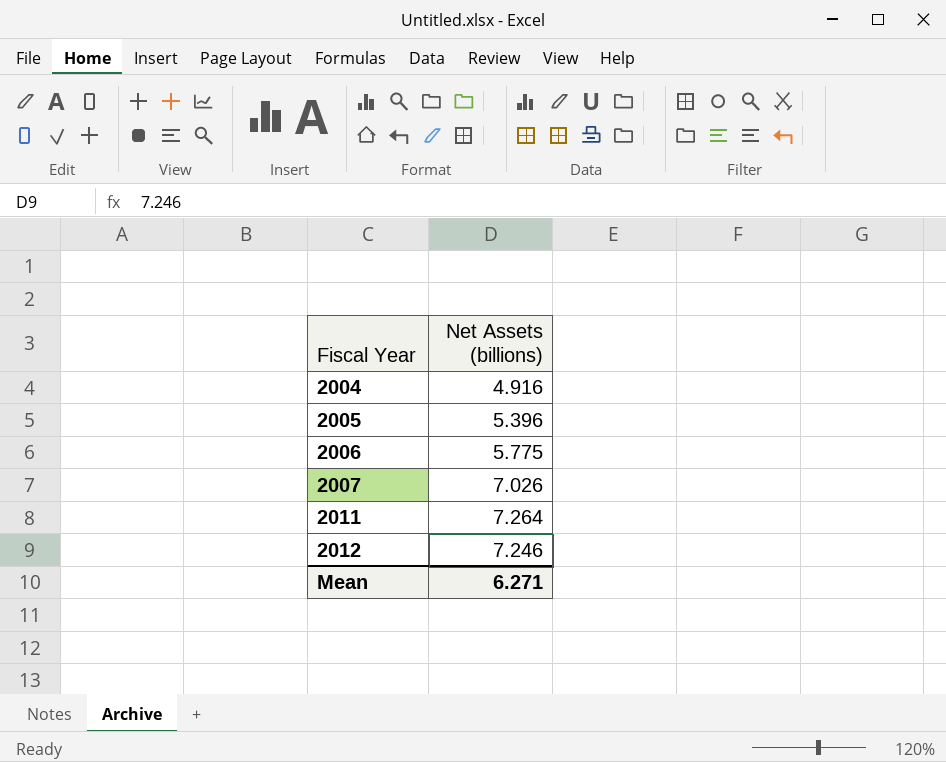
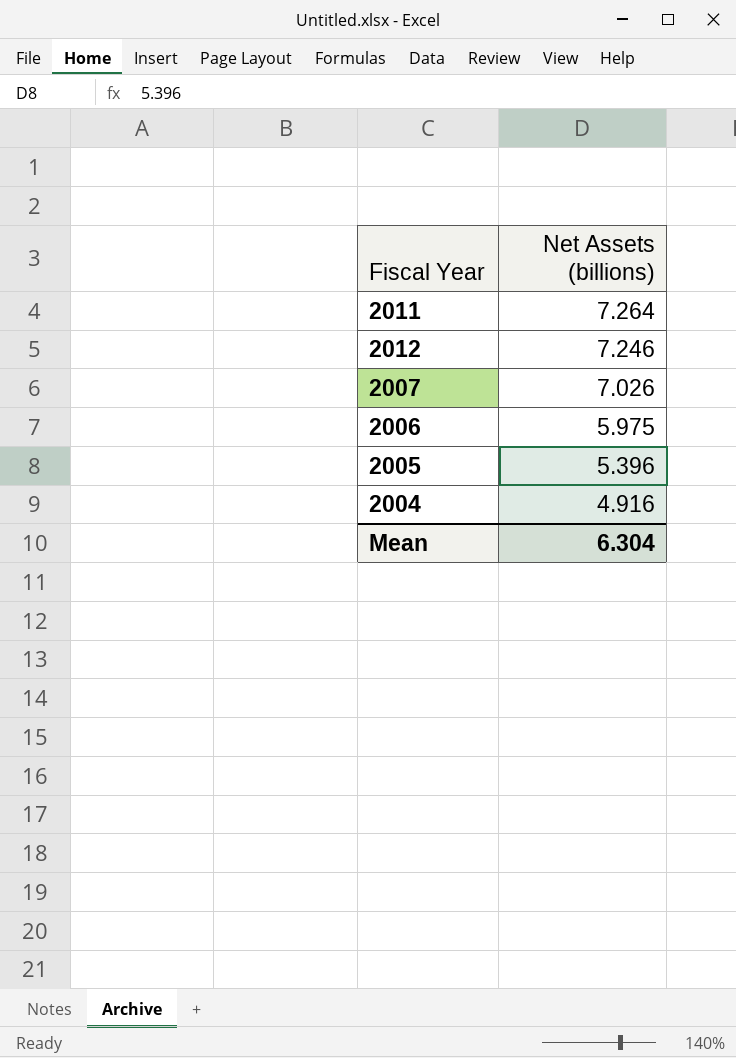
row order: Fiscal Year ascending -> Net Assets (billions) descending
2006 | Net Assets (billions): 5.775 -> 5.975
Mean | Net Assets (billions): 6.271 -> 6.304

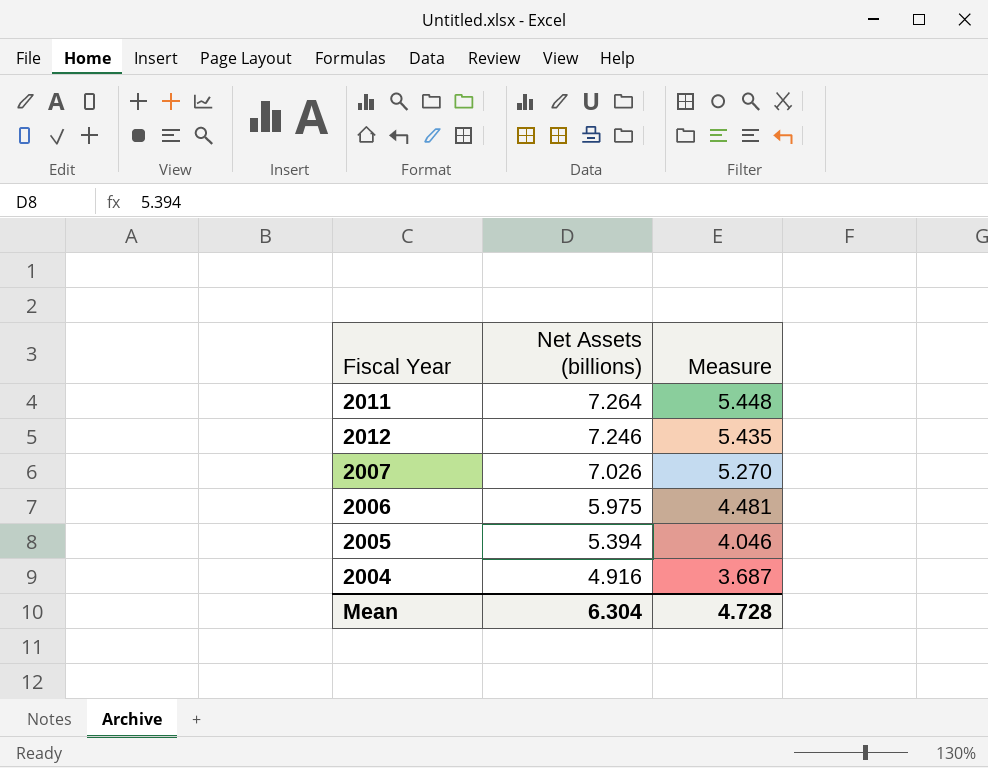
column Measure | formula: none -> [Net Assets (billions)] * 0.75
2005 | Net Assets (billions): 5.396 -> 5.394

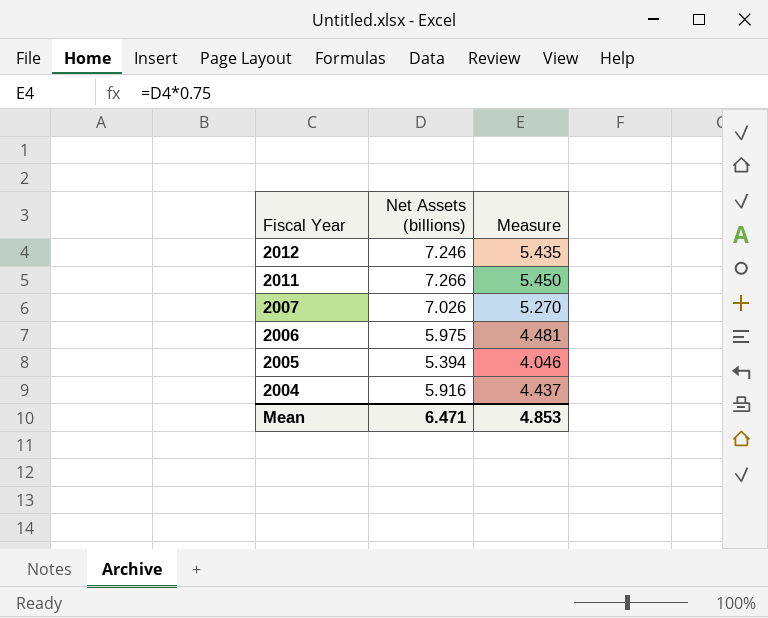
row order: Net Assets (billions) descending -> Fiscal Year descending
2011 | Net Assets (billions): 7.264 -> 7.266
2011 | Measure: 5.448 -> 5.450
2004 | Net Assets (billions): 4.916 -> 5.916
2004 | Measure: 3.687 -> 4.437
Mean | Net Assets (billions): 6.304 -> 6.471
Mean | Measure: 4.728 -> 4.853

